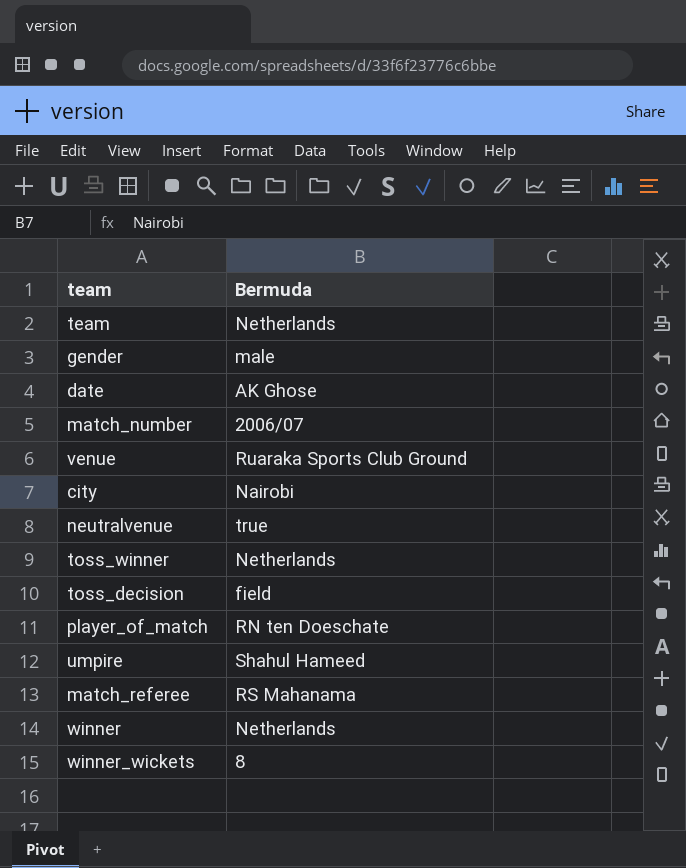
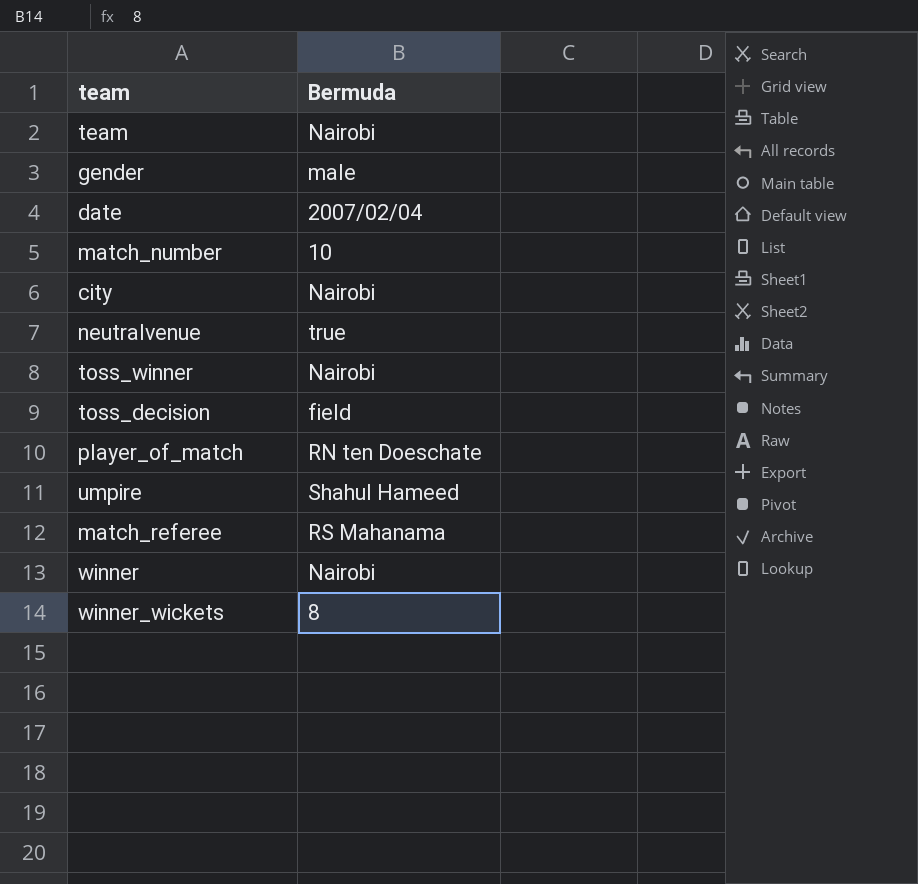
row venue: Ruaraka Sports Club Ground -> none
team | Bermuda: Netherlands -> Nairobi
date | Bermuda: AK Ghose -> 2007/02/04
match_number | Bermuda: 2006/07 -> 10
toss_winner | Bermuda: Netherlands -> Nairobi
winner | Bermuda: Netherlands -> Nairobi

